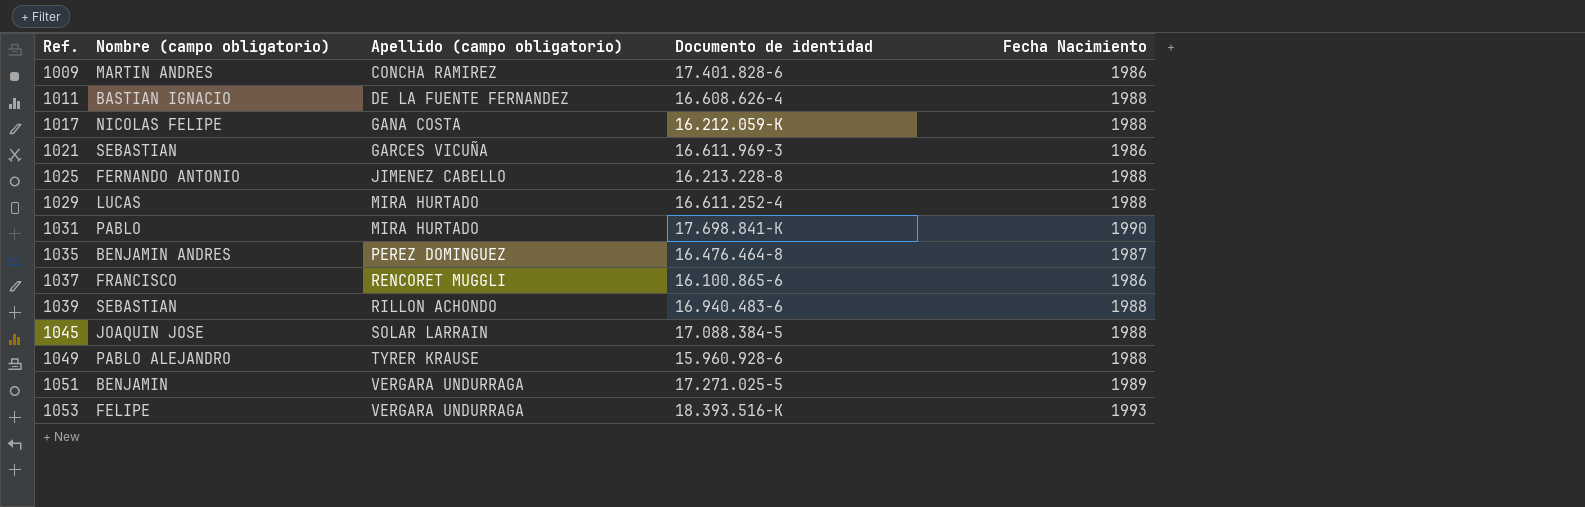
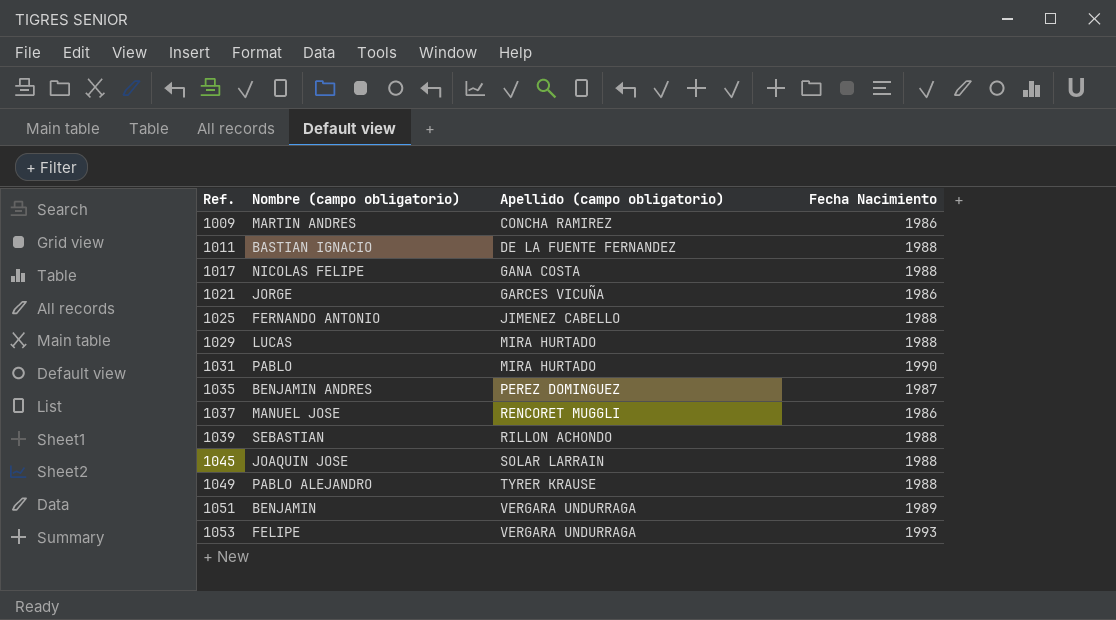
column Documento de identidad | position: 4 -> none
1021 | Nombre (campo obligatorio): SEBASTIAN -> JORGE
1037 | Nombre (campo obligatorio): FRANCISCO -> MANUEL JOSE

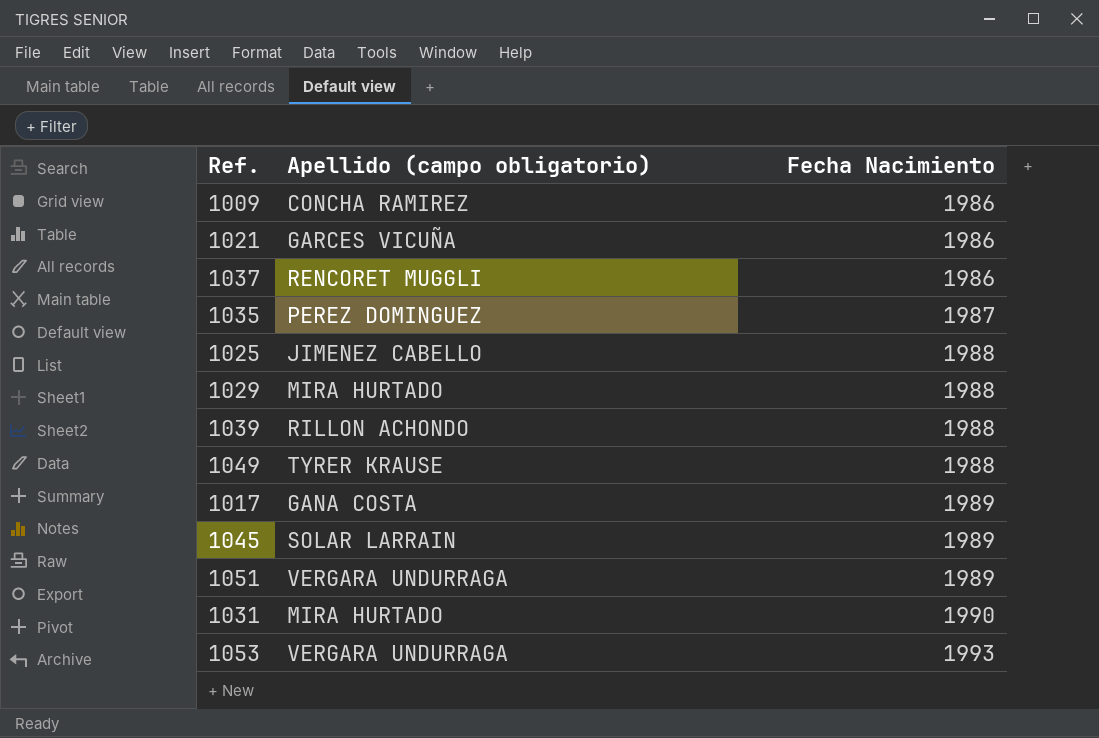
row order: Ref. ascending -> Fecha Nacimiento ascending
column Nombre (campo obligatorio) | position: 2 -> none
row 1011: BASTIAN IGNACIO | DE LA FUENTE FERNANDEZ | 1988 -> none
1017 | Fecha Nacimiento: 1988 -> 1989
1045 | Fecha Nacimiento: 1988 -> 1989

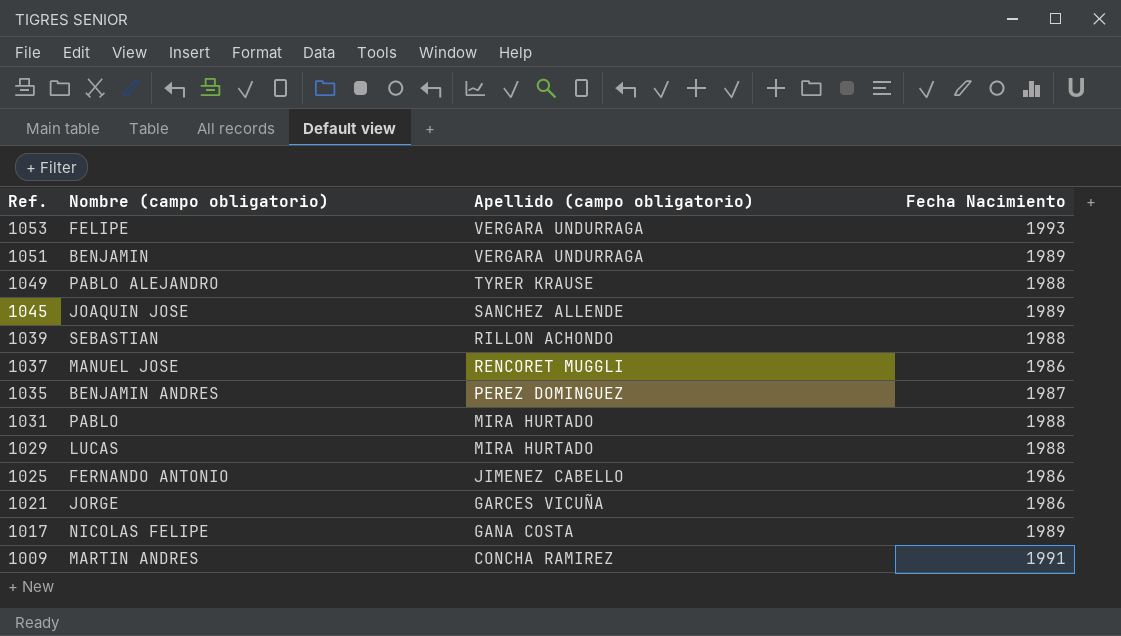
row order: Fecha Nacimiento ascending -> Ref. descending
column Nombre (campo obligatorio) | position: none -> 2
1045 | Apellido (campo obligatorio): SOLAR LARRAIN -> SANCHEZ ALLENDE
1031 | Fecha Nacimiento: 1990 -> 1988
1025 | Fecha Nacimiento: 1988 -> 1986
1009 | Fecha Nacimiento: 1986 -> 1991

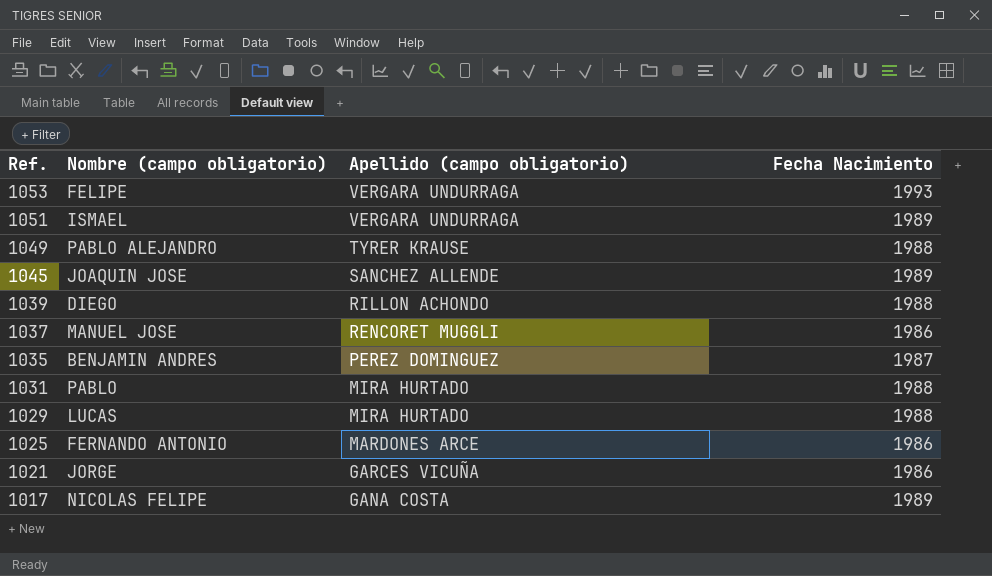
row 1009: MARTIN ANDRES | CONCHA RAMIREZ | 1991 -> none
1051 | Nombre (campo obligatorio): BENJAMIN -> ISMAEL
1039 | Nombre (campo obligatorio): SEBASTIAN -> DIEGO
1025 | Apellido (campo obligatorio): JIMENEZ CABELLO -> MARDONES ARCE

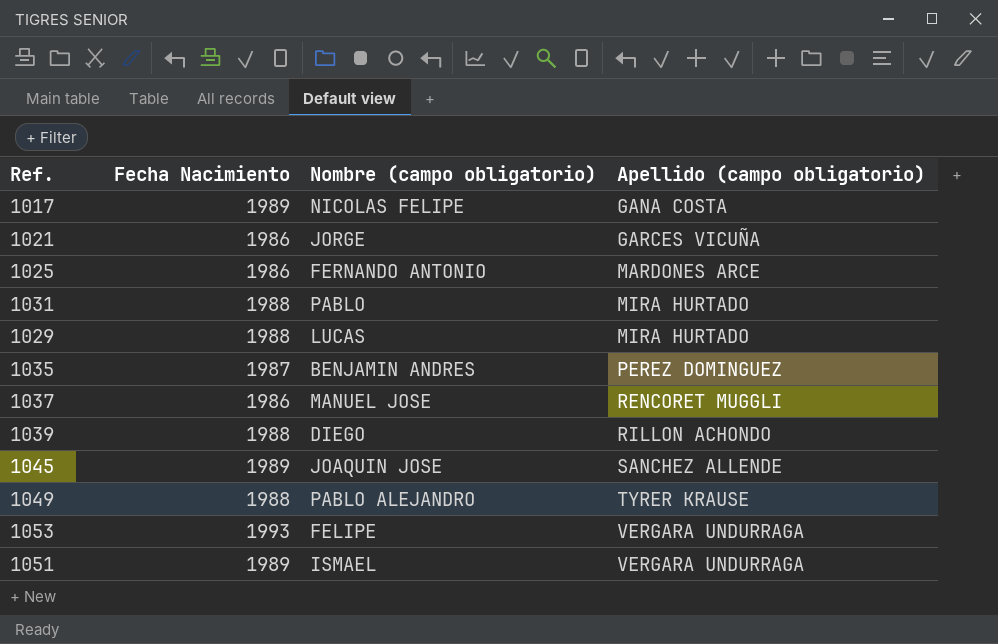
row order: Ref. descending -> Apellido (campo obligatorio) ascending
column Fecha Nacimiento | position: 4 -> 2

